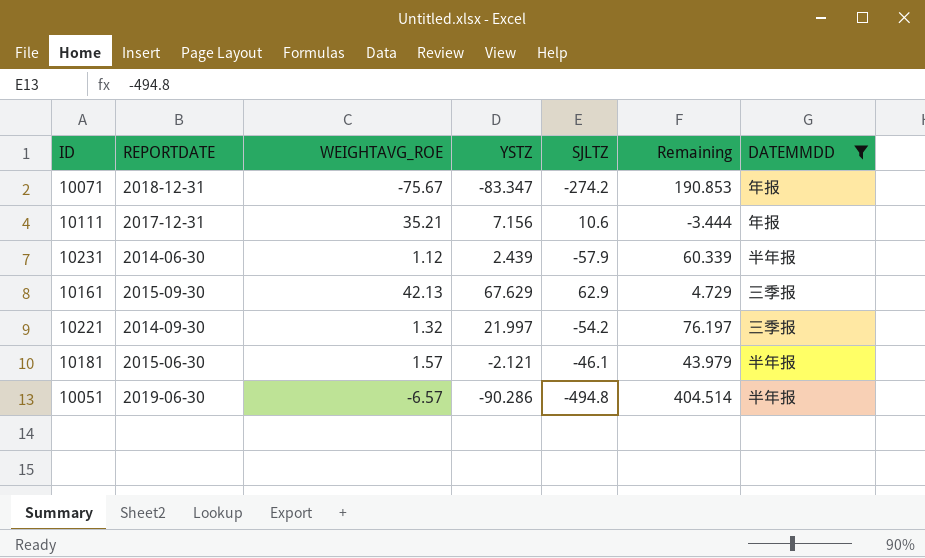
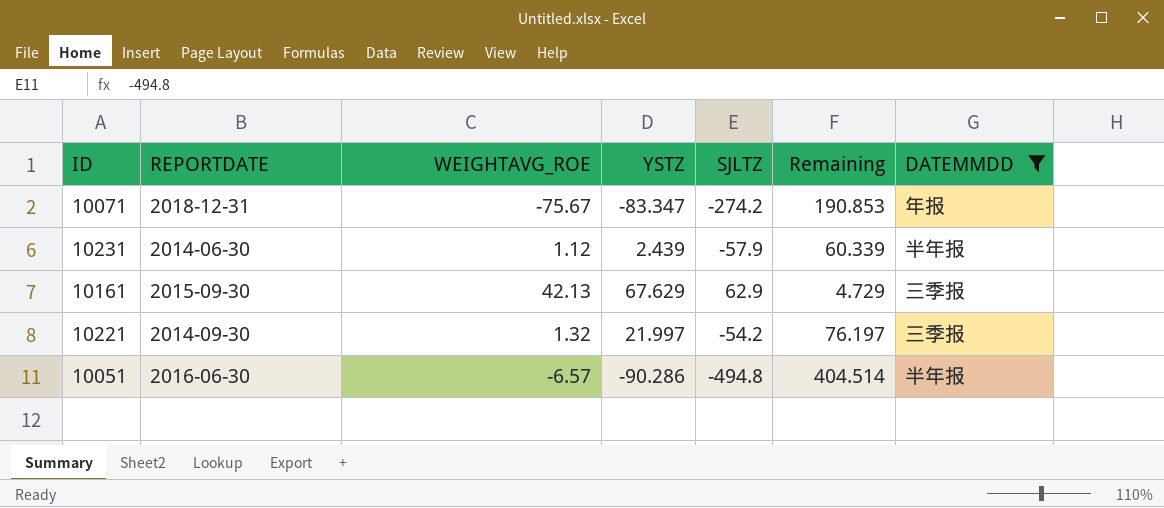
row 10111: 2017-12-31 | 35.21 | 7.156 | 10.6 | -3.444 | 年报 -> none
row 10181: 2015-06-30 | 1.57 | -2.121 | -46.1 | 43.979 | 半年报 -> none
10051 | REPORTDATE: 2019-06-30 -> 2016-06-30

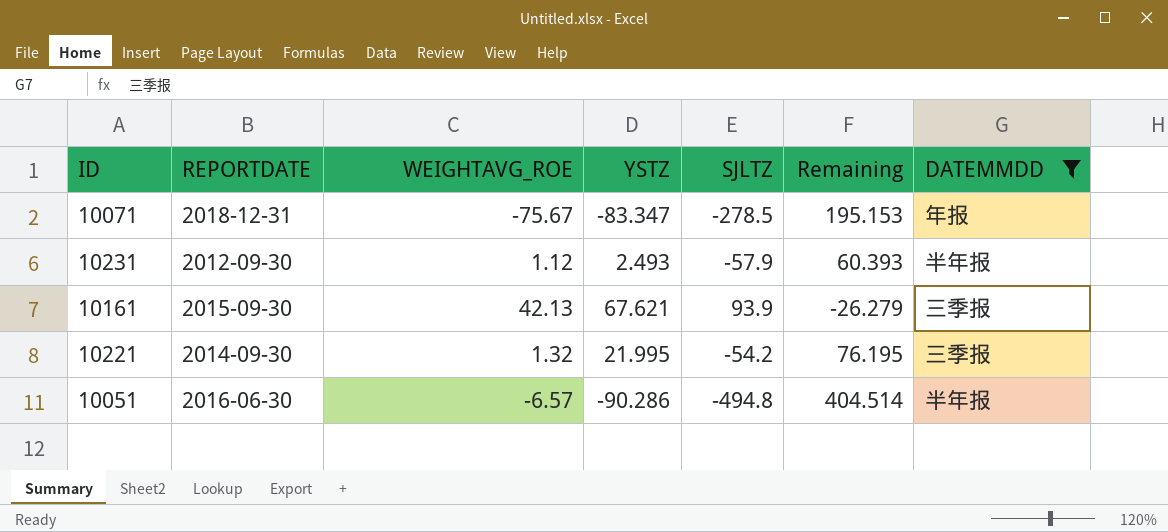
10071 | SJLTZ: -274.2 -> -278.5
10071 | Remaining: 190.853 -> 195.153
10231 | REPORTDATE: 2014-06-30 -> 2012-09-30
10231 | YSTZ: 2.439 -> 2.493
10231 | Remaining: 60.339 -> 60.393
10161 | YSTZ: 67.629 -> 67.621
10161 | SJLTZ: 62.9 -> 93.9
10161 | Remaining: 4.729 -> -26.279
10221 | YSTZ: 21.997 -> 21.995
10221 | Remaining: 76.197 -> 76.195

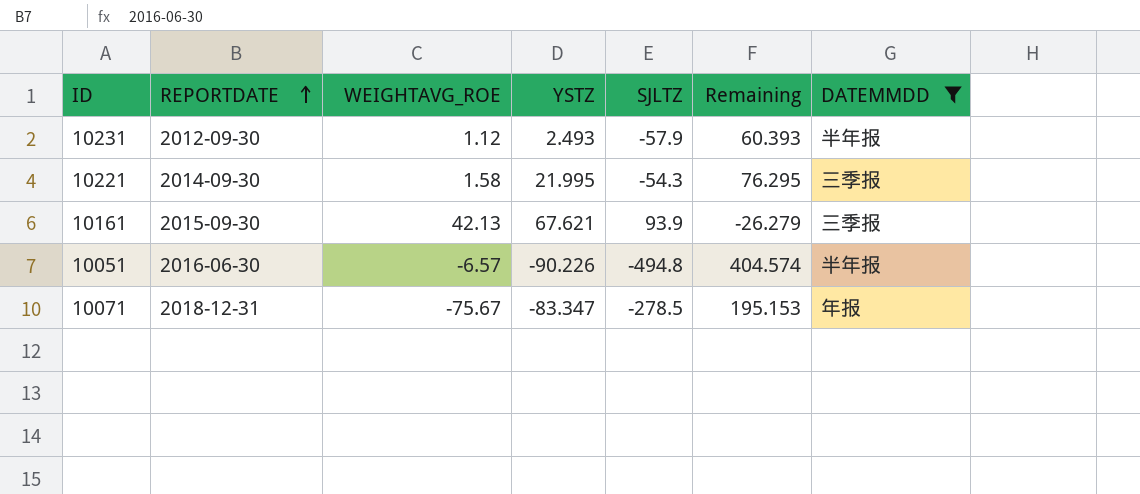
row order: none -> REPORTDATE ascending
10221 | WEIGHTAVG_ROE: 1.32 -> 1.58
10221 | SJLTZ: -54.2 -> -54.3
10221 | Remaining: 76.195 -> 76.295
10051 | YSTZ: -90.286 -> -90.226
10051 | Remaining: 404.514 -> 404.574

